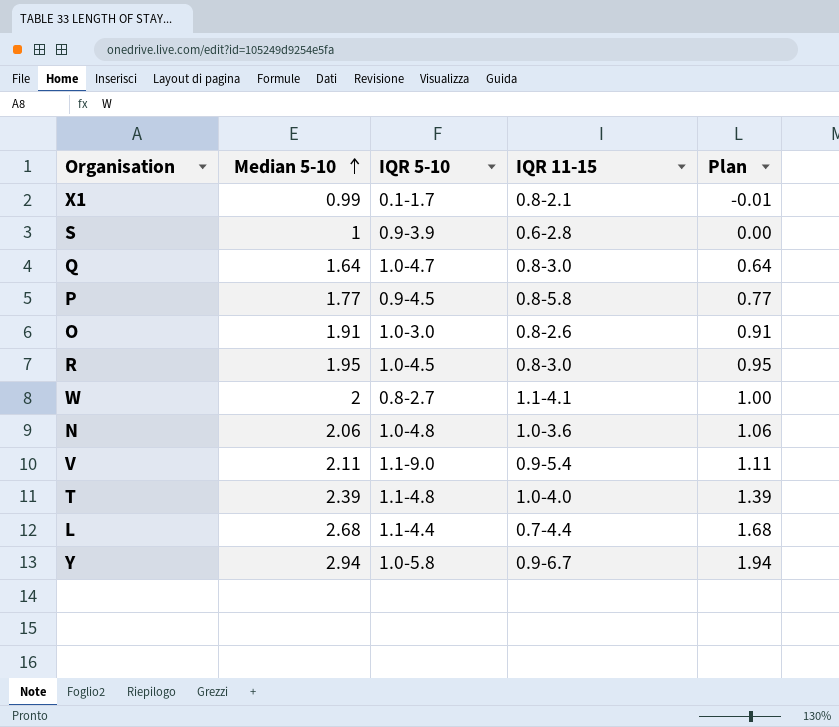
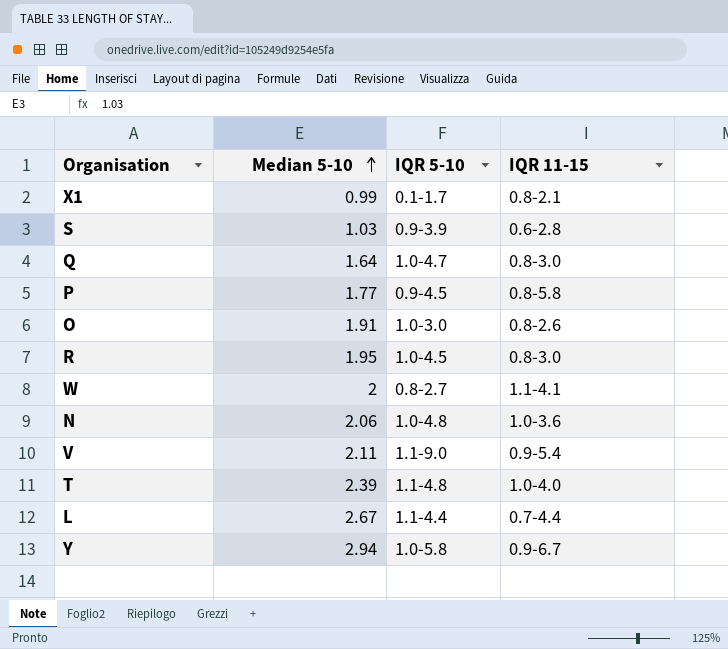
column Plan | formula: [Median 5-10] - 1 -> none
S | Median 5-10: 1 -> 1.03
L | Median 5-10: 2.68 -> 2.67

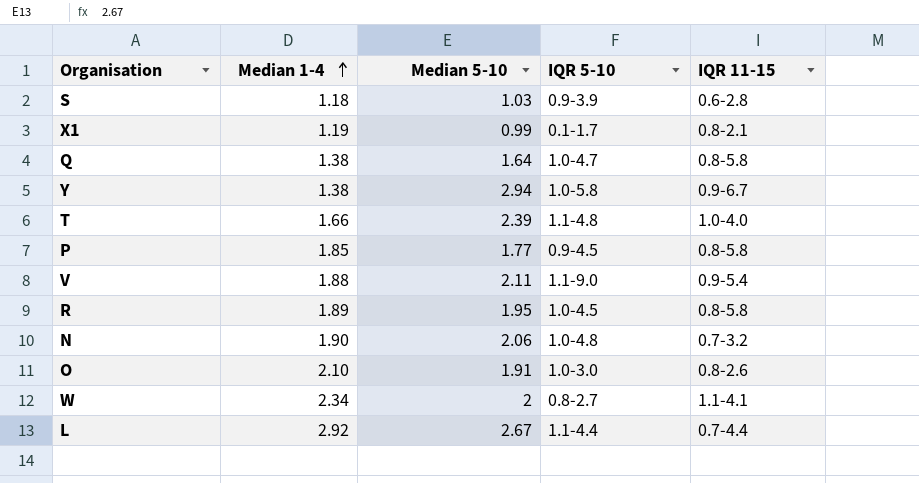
row order: Median 5-10 ascending -> Median 1-4 ascending
column Median 1-4 | position: none -> 2
Q | IQR 11-15: 0.8-3.0 -> 0.8-5.8
R | IQR 11-15: 0.8-3.0 -> 0.8-5.8
N | IQR 11-15: 1.0-3.6 -> 0.7-3.2

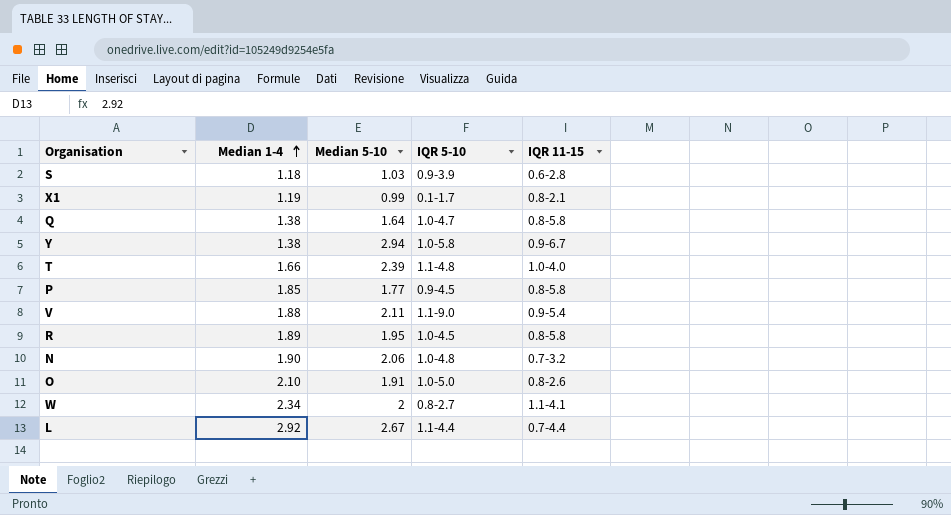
O | IQR 5-10: 1.0-3.0 -> 1.0-5.0

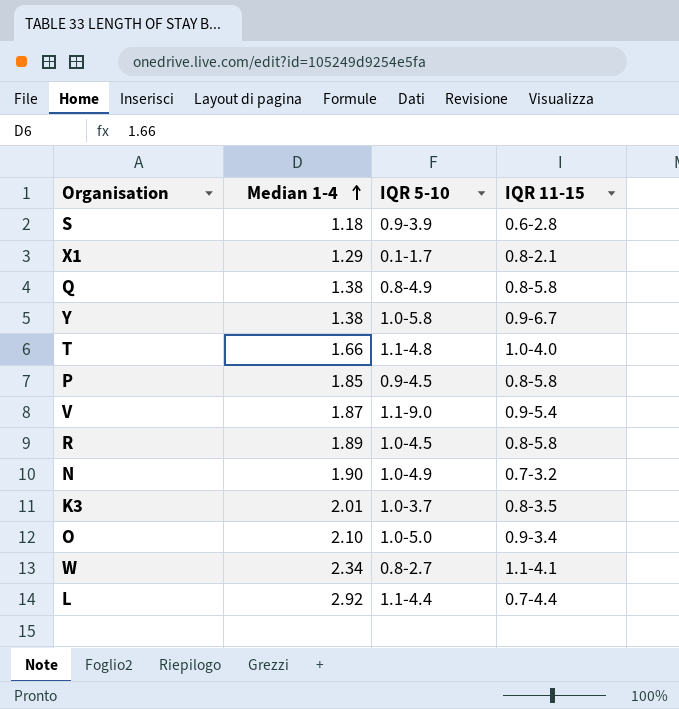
column Median 5-10 | position: 3 -> none
X1 | Median 1-4: 1.19 -> 1.29
Q | IQR 5-10: 1.0-4.7 -> 0.8-4.9
V | Median 1-4: 1.88 -> 1.87
N | IQR 5-10: 1.0-4.8 -> 1.0-4.9
row K3: none -> 2.01 | 1.0-3.7 | 0.8-3.5
O | IQR 11-15: 0.8-2.6 -> 0.9-3.4

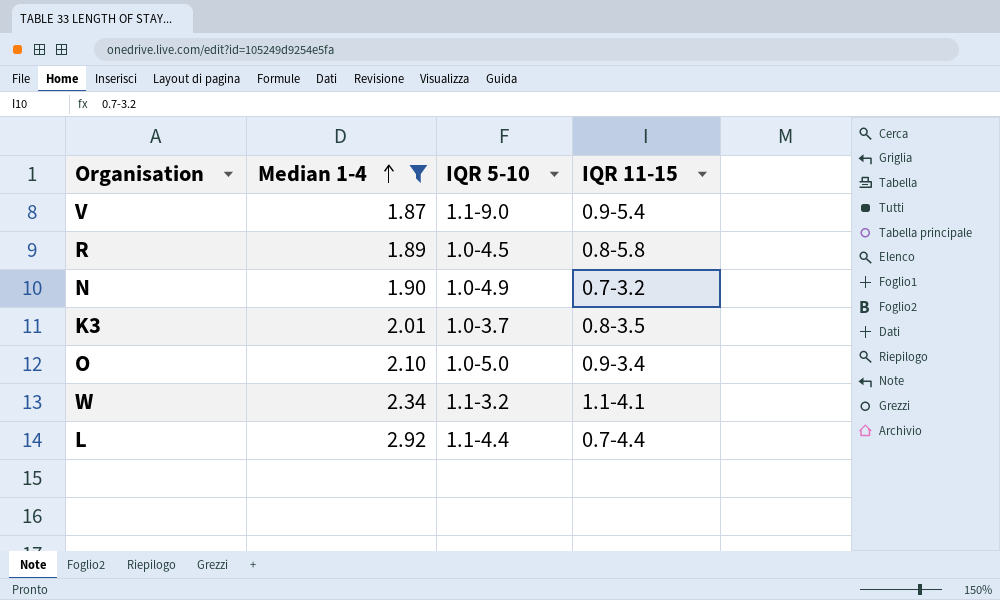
filter: none -> Median 1-4 >= 1.87
W | IQR 5-10: 0.8-2.7 -> 1.1-3.2

